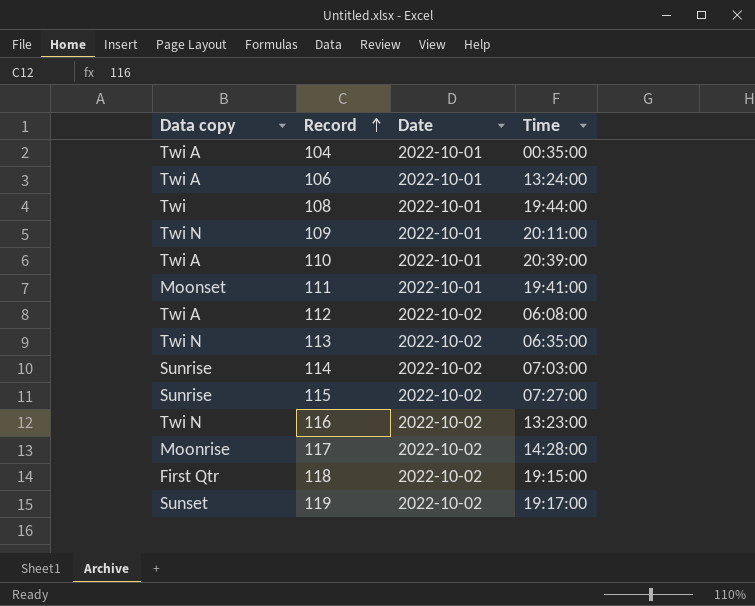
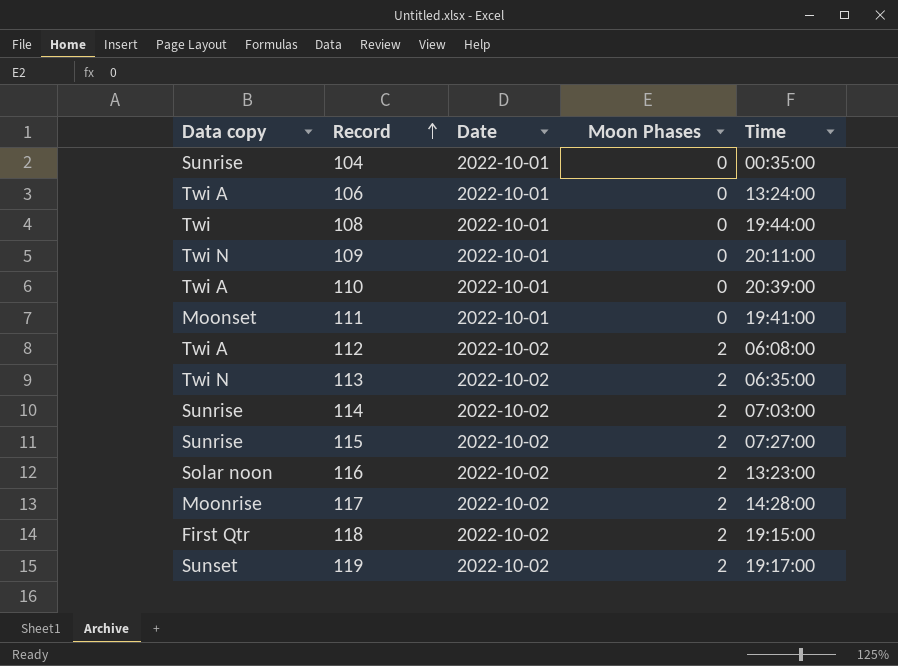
column Moon Phases | position: none -> 4
104 | Data copy: Twi A -> Sunrise
116 | Data copy: Twi N -> Solar noon

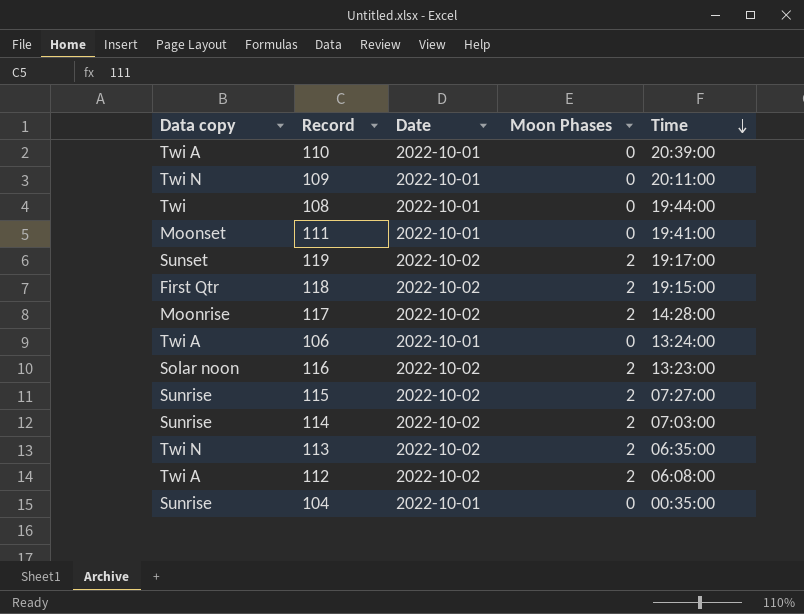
row order: Record ascending -> Time descending

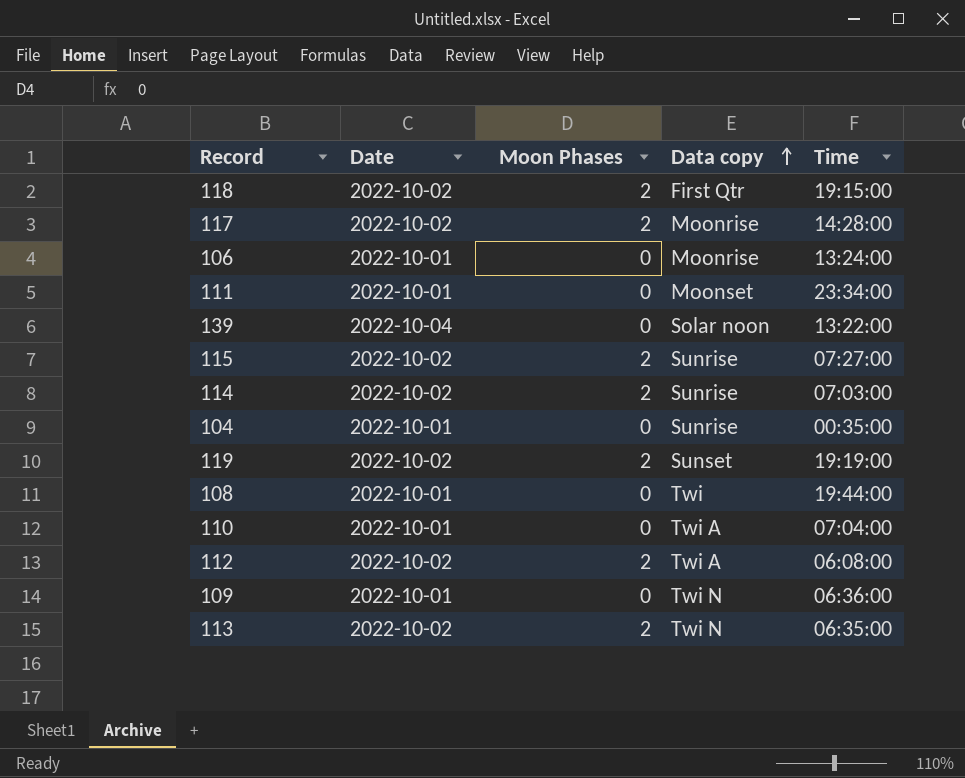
row order: Time descending -> Data copy ascending
column Data copy | position: 1 -> 4
row 116: Solar noon | 2022-10-02 | 2 | 13:23:00 -> none
106 | Data copy: Twi A -> Moonrise
111 | Time: 19:41:00 -> 23:34:00
row 139: none -> 2022-10-04 | 0 | Solar noon | 13:22:00
119 | Time: 19:17:00 -> 19:19:00
110 | Time: 20:39:00 -> 07:04:00
109 | Time: 20:11:00 -> 06:36:00

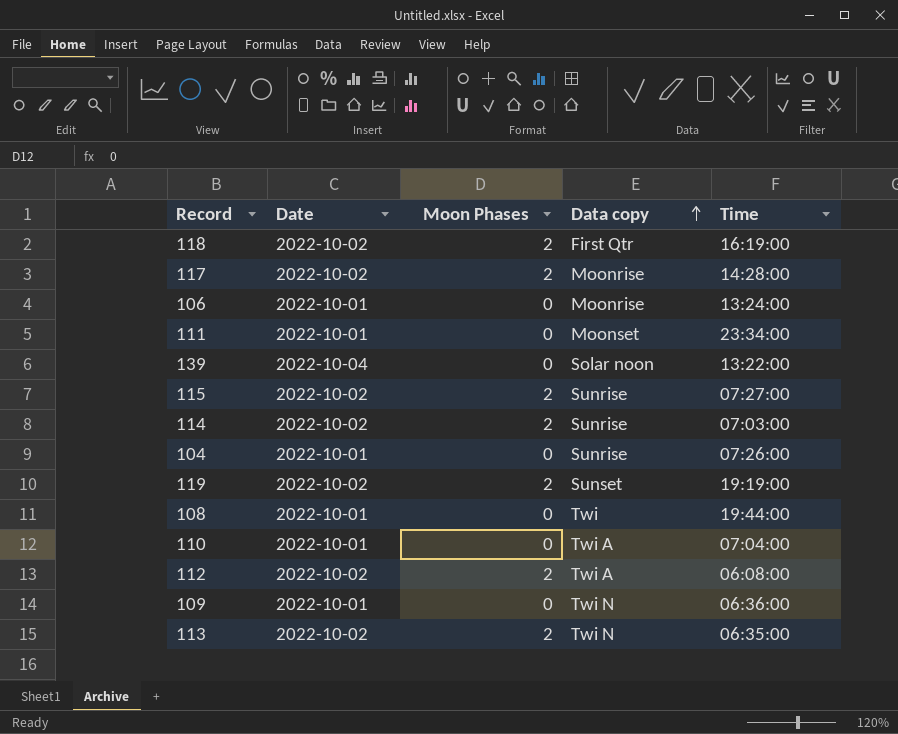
118 | Time: 19:15:00 -> 16:19:00
104 | Time: 00:35:00 -> 07:26:00

